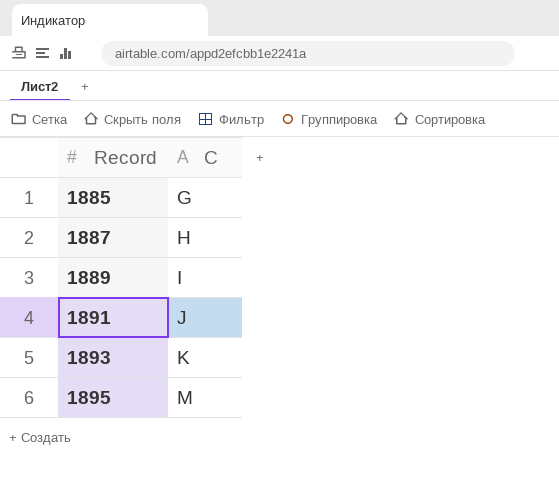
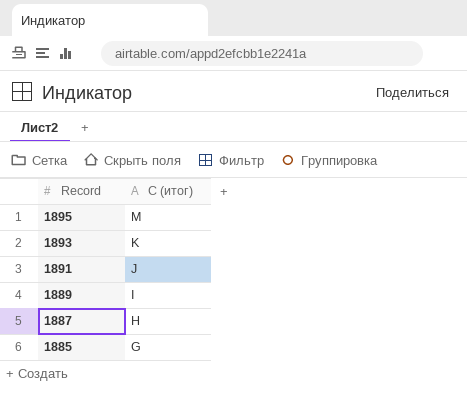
row order: Record ascending -> Record descending
column name: C -> C (итог)

